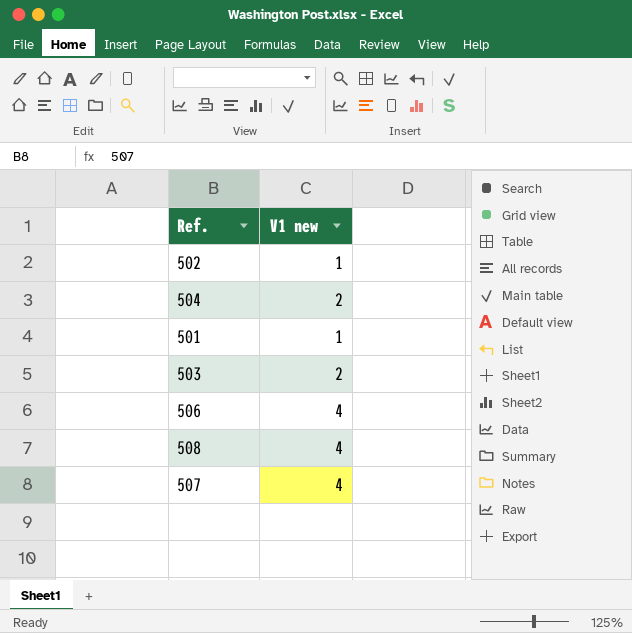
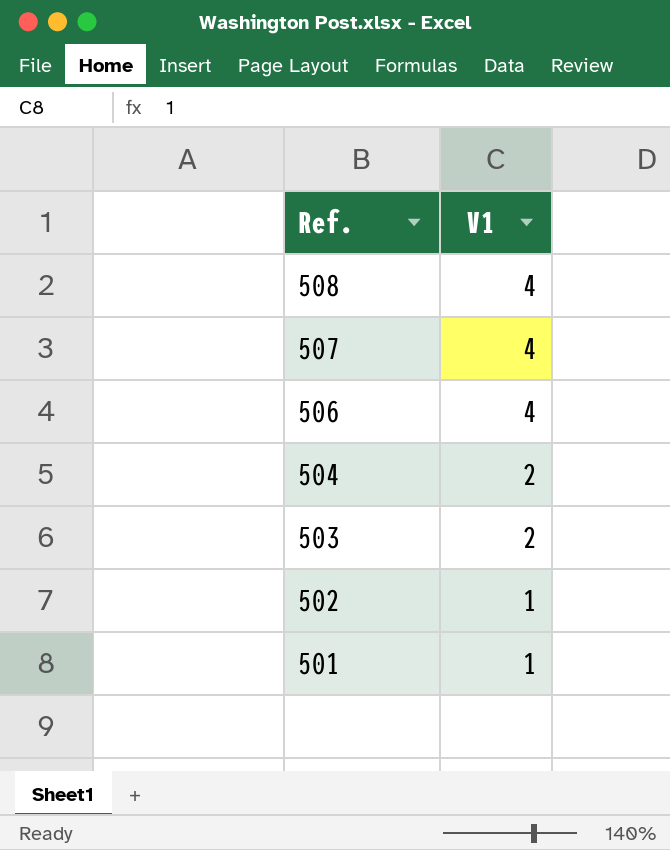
row order: none -> Ref. descending
column name: V1 new -> V1

